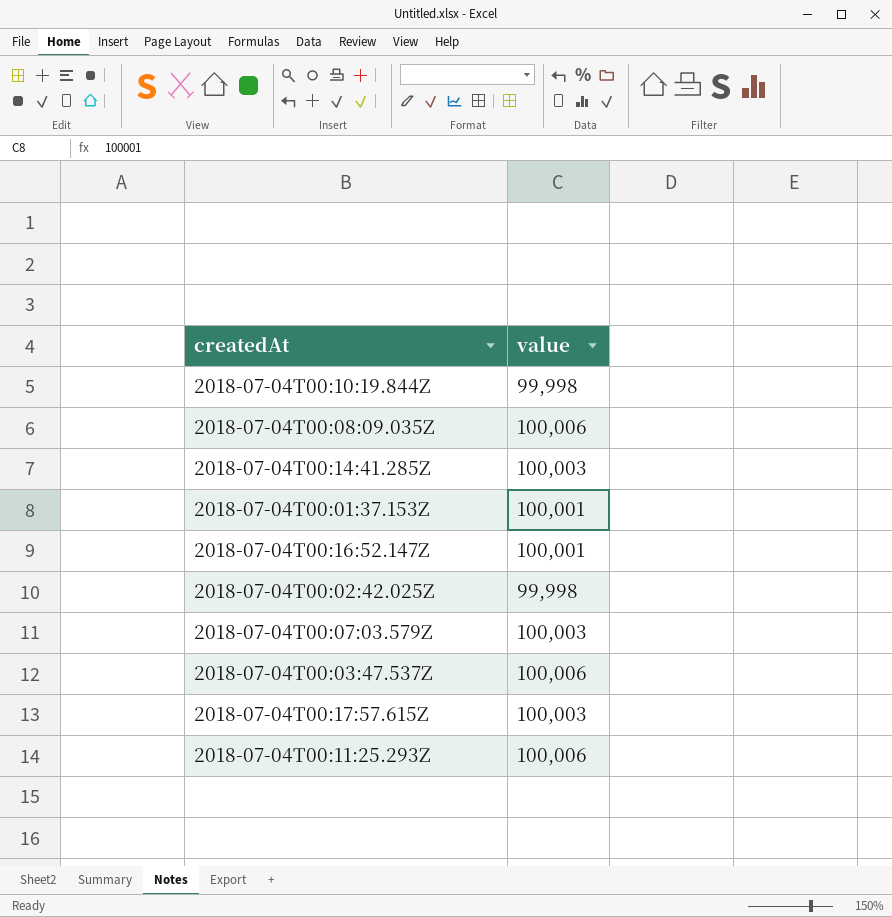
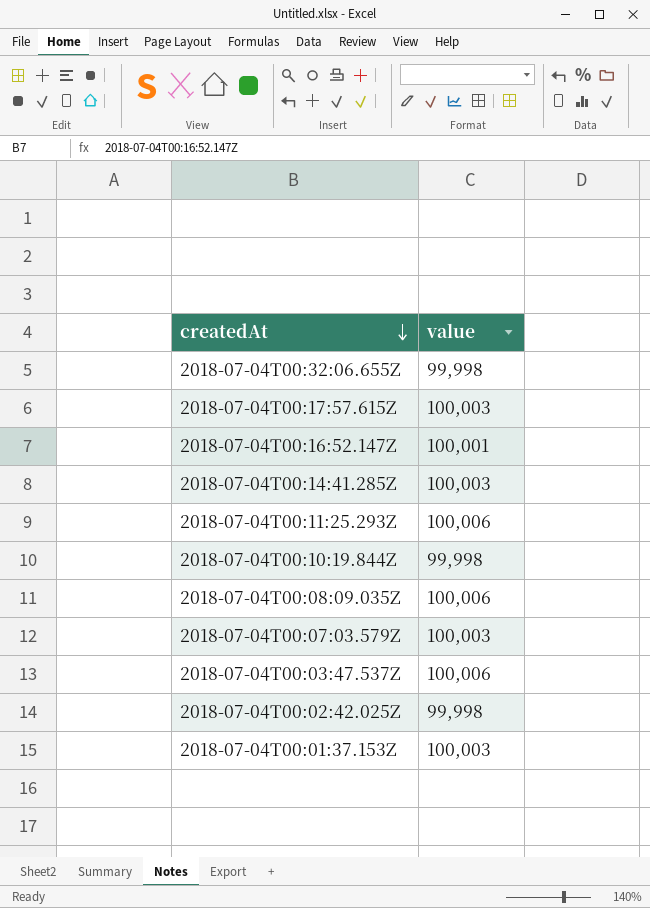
row order: none -> createdAt descending
row 2018-07-04T00:32:06.655Z: none -> 99,998
2018-07-04T00:01:37.153Z | value: 100,001 -> 100,003

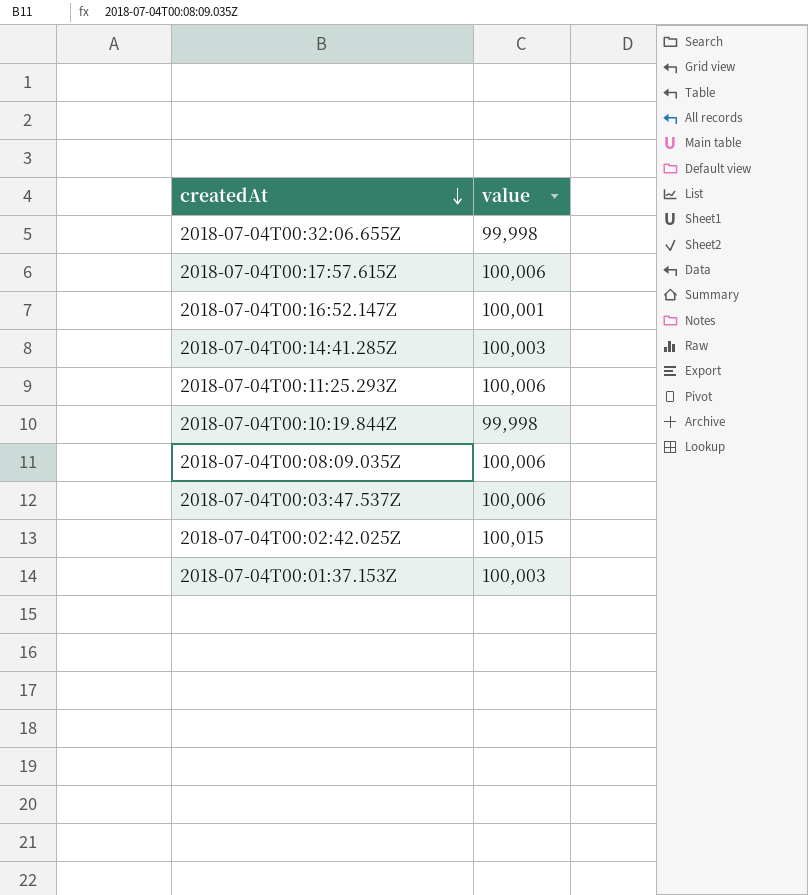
row 2018-07-04T00:07:03.579Z: 100,003 -> none
2018-07-04T00:17:57.615Z | value: 100,003 -> 100,006
2018-07-04T00:02:42.025Z | value: 99,998 -> 100,015

